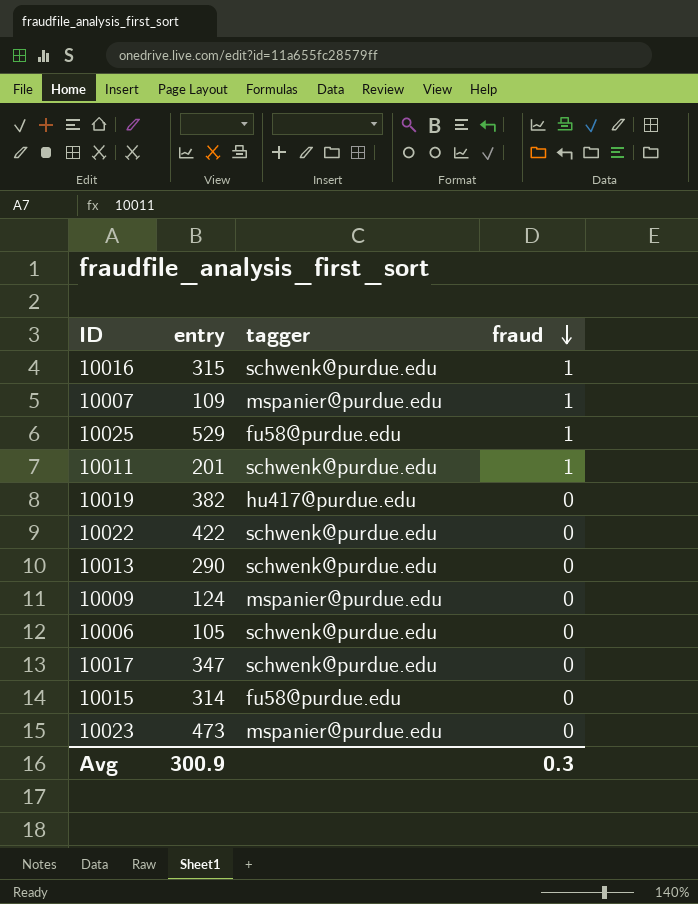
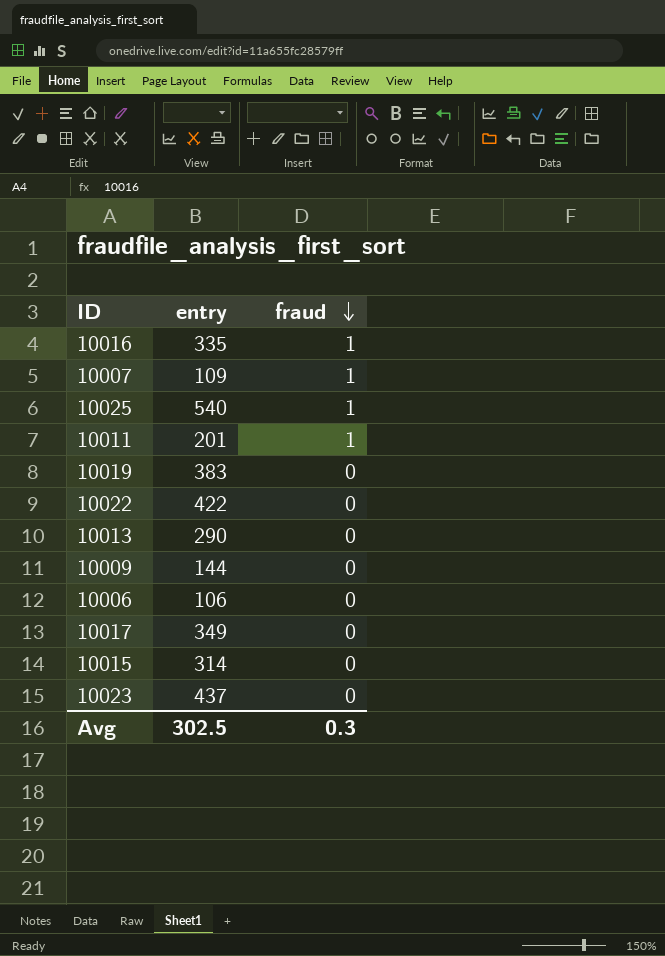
column tagger | position: 3 -> none
10016 | entry: 315 -> 335
10025 | entry: 529 -> 540
10019 | entry: 382 -> 383
10009 | entry: 124 -> 144
10006 | entry: 105 -> 106
10017 | entry: 347 -> 349
10023 | entry: 473 -> 437
Avg | entry: 300.9 -> 302.5

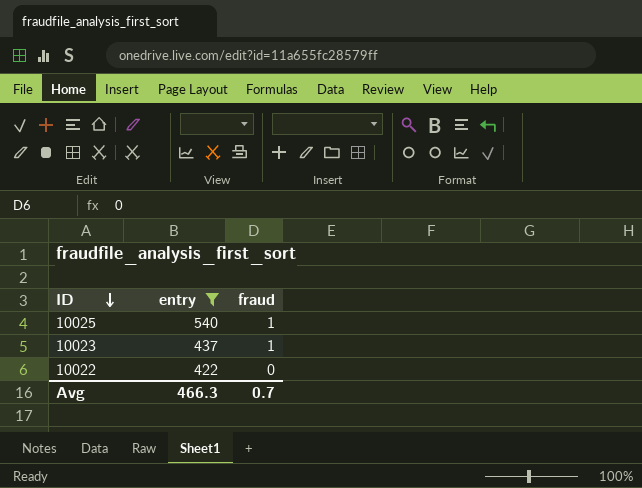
filter: none -> entry >= 422
row order: fraud descending -> ID descending
10023 | fraud: 0 -> 1
Avg | entry: 302.5 -> 466.3
Avg | fraud: 0.3 -> 0.7

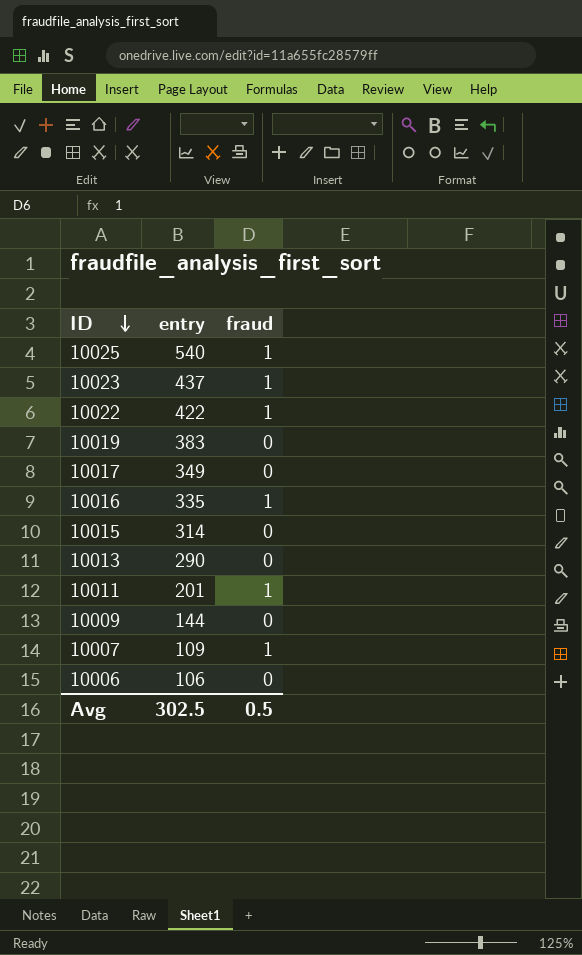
filter: entry >= 422 -> none
10022 | fraud: 0 -> 1
Avg | entry: 466.3 -> 302.5
Avg | fraud: 0.7 -> 0.5

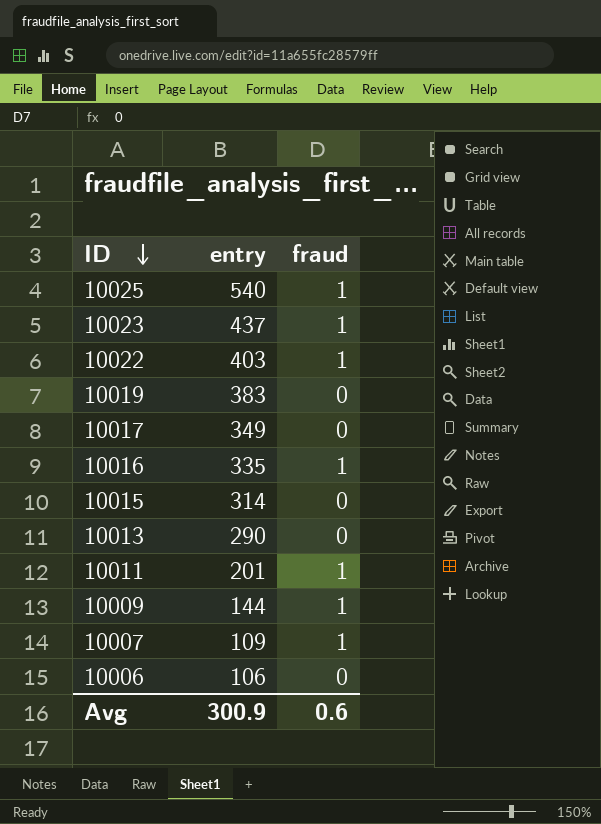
10022 | entry: 422 -> 403
10009 | fraud: 0 -> 1
Avg | entry: 302.5 -> 300.9
Avg | fraud: 0.5 -> 0.6

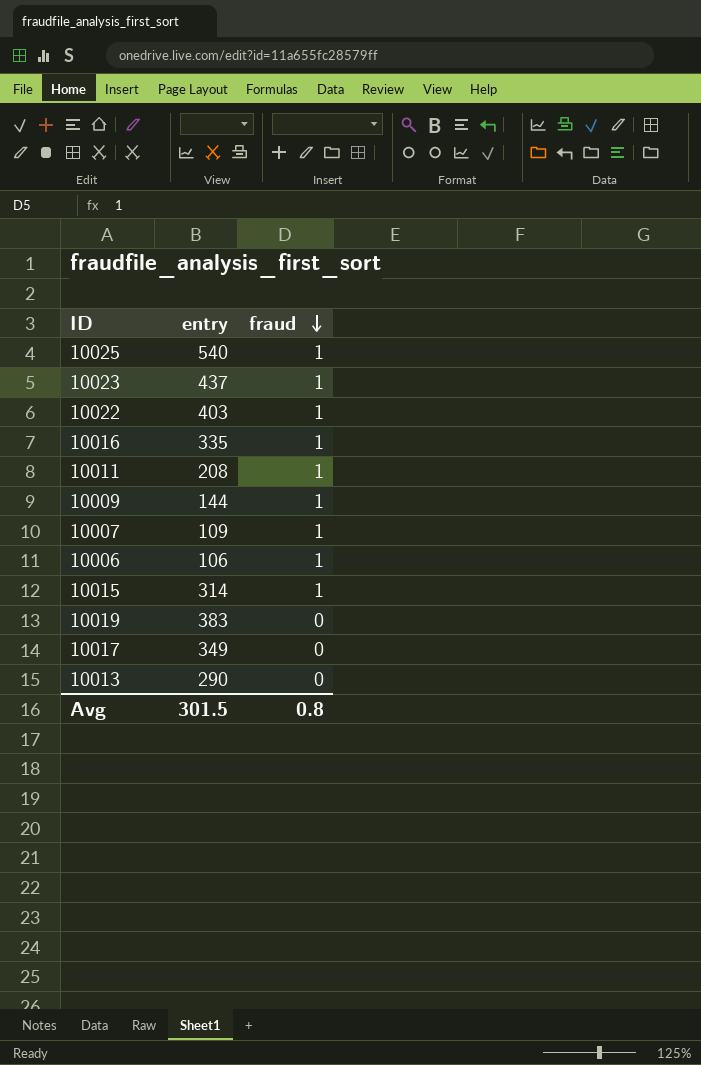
row order: ID descending -> fraud descending
10011 | entry: 201 -> 208
10006 | fraud: 0 -> 1
10015 | fraud: 0 -> 1
Avg | entry: 300.9 -> 301.5
Avg | fraud: 0.6 -> 0.8

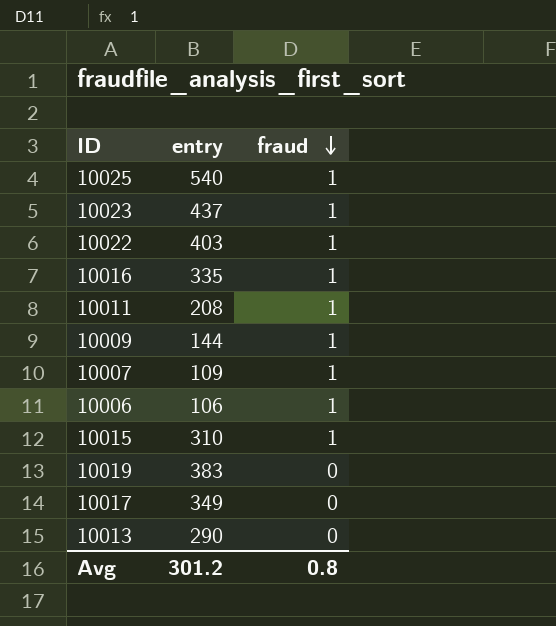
10015 | entry: 314 -> 310
Avg | entry: 301.5 -> 301.2

